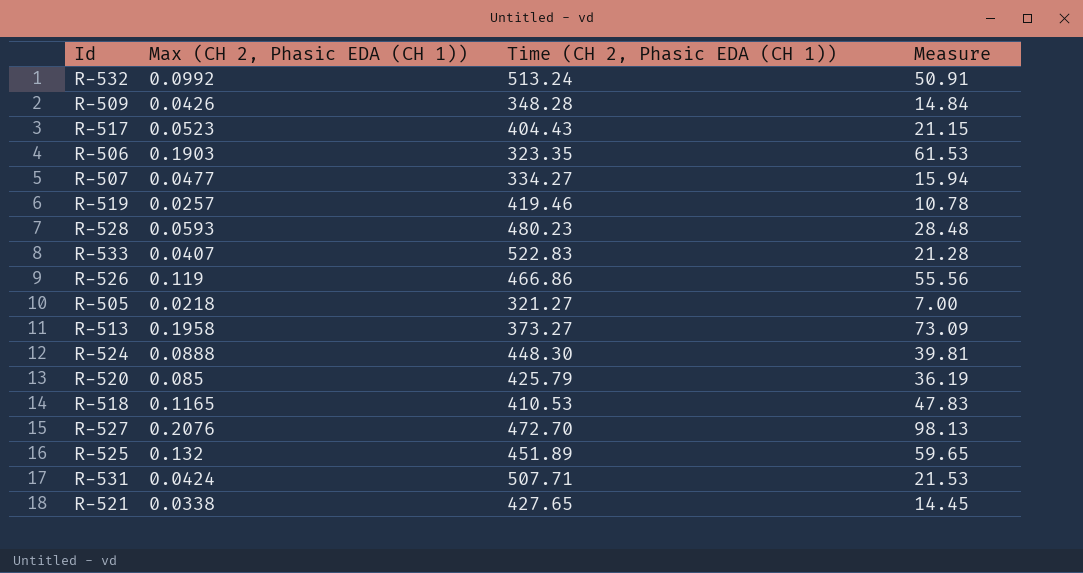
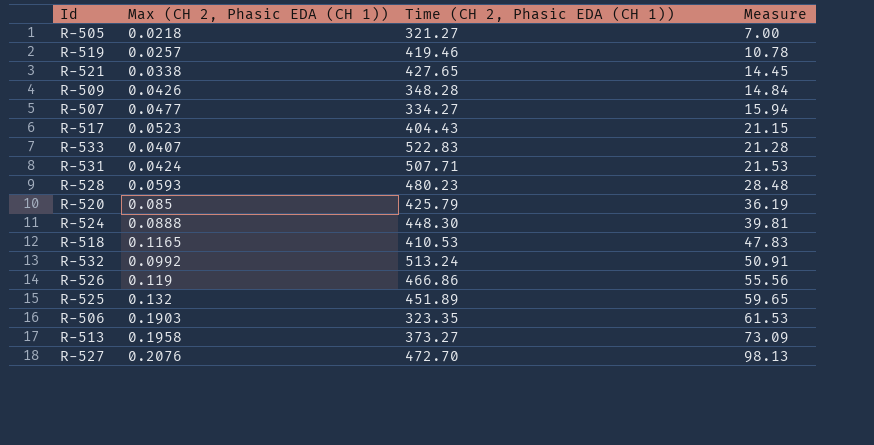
row order: none -> Measure ascending

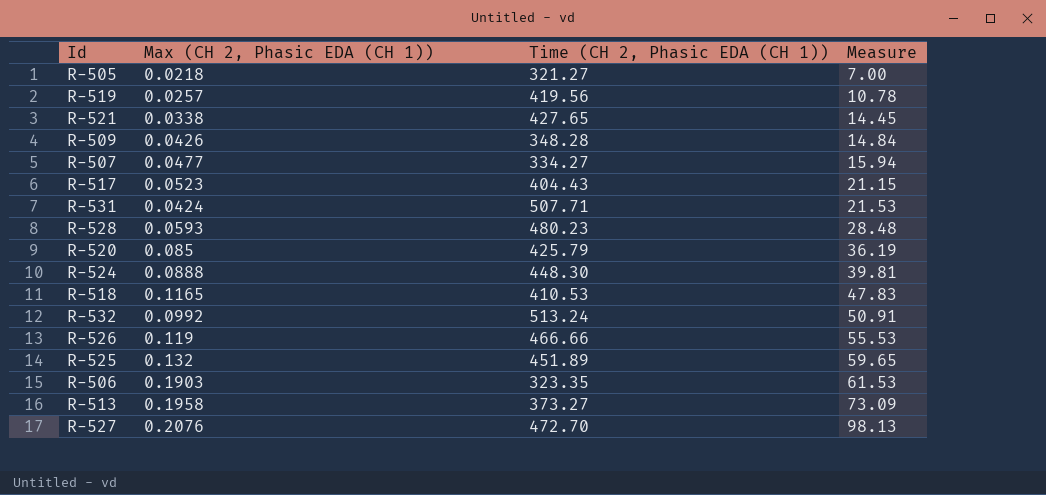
row R-533: 0.0407 | 522.83 | 21.28 -> none
R-519 | Time (CH 2, Phasic EDA (CH 1)): 419.46 -> 419.56
R-526 | Time (CH 2, Phasic EDA (CH 1)): 466.86 -> 466.66
R-526 | Measure: 55.56 -> 55.53

